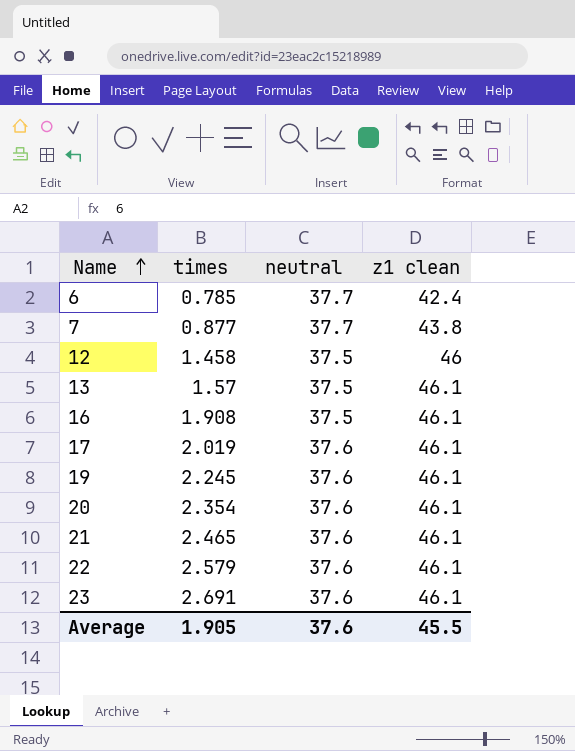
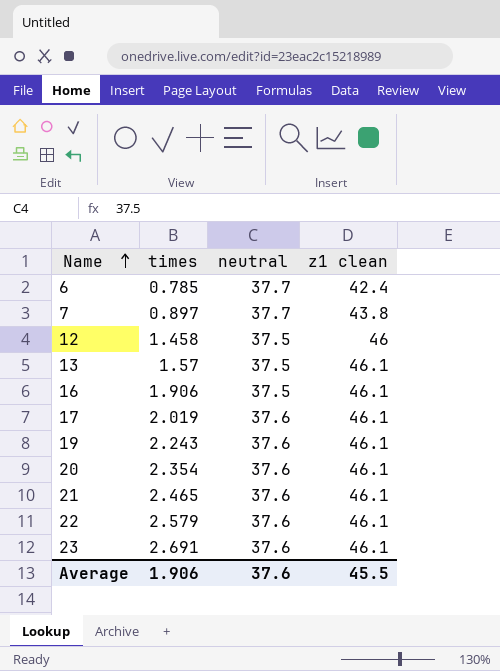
7 | times: 0.877 -> 0.897
16 | times: 1.908 -> 1.906
19 | times: 2.245 -> 2.243
Average | times: 1.905 -> 1.906

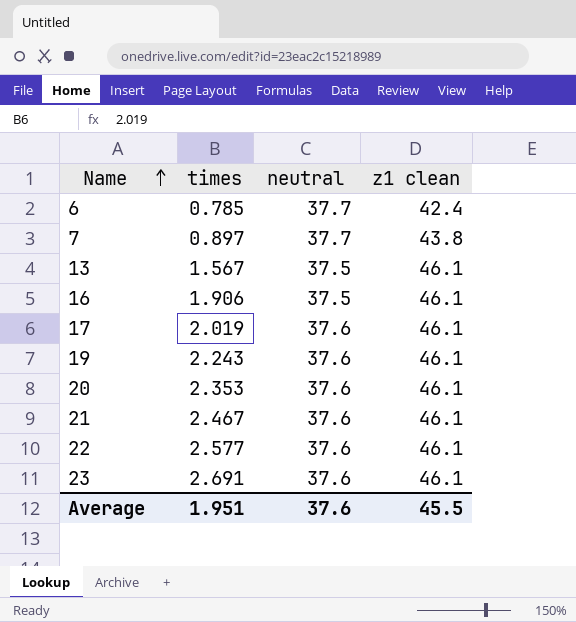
row 12: 1.458 | 37.5 | 46 -> none
13 | times: 1.57 -> 1.567
20 | times: 2.354 -> 2.353
21 | times: 2.465 -> 2.467
22 | times: 2.579 -> 2.577
Average | times: 1.906 -> 1.951

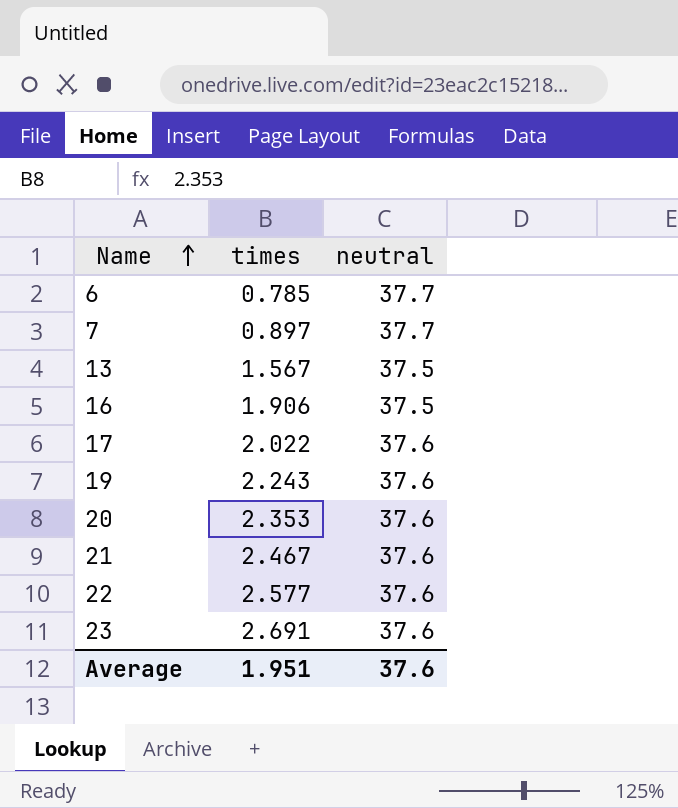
column z1 clean | position: 4 -> none
17 | times: 2.019 -> 2.022

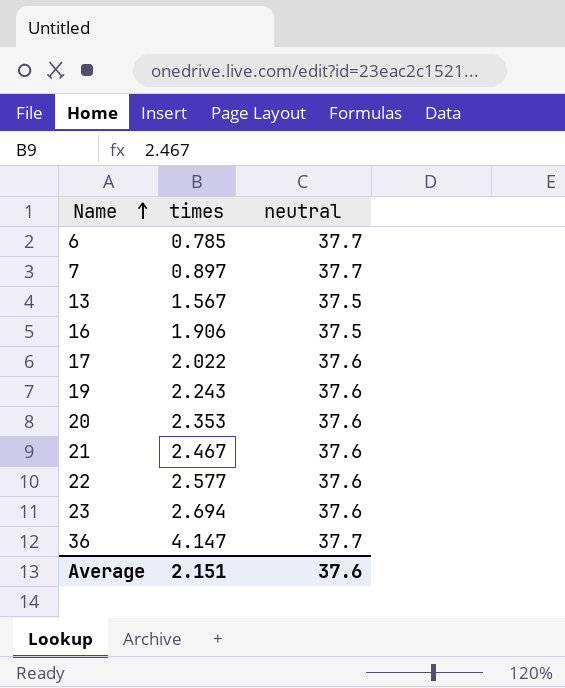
23 | times: 2.691 -> 2.694
row 36: none -> 4.147 | 37.7
Average | times: 1.951 -> 2.151

